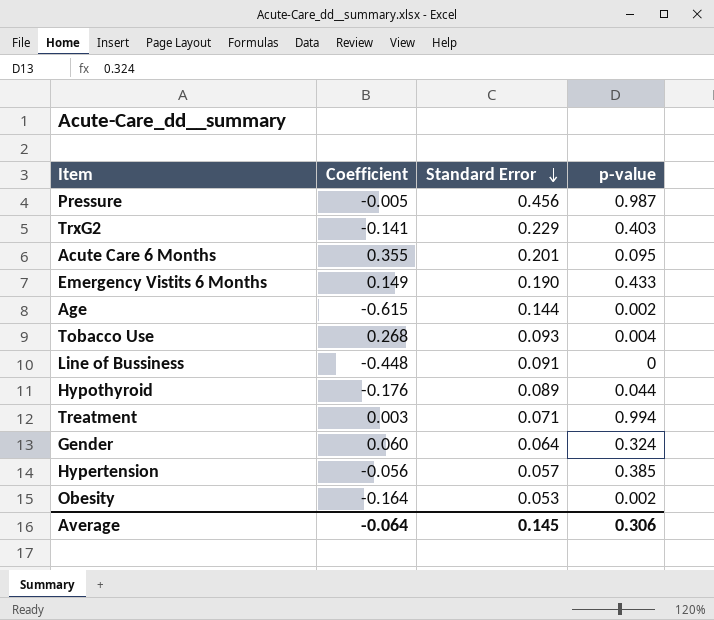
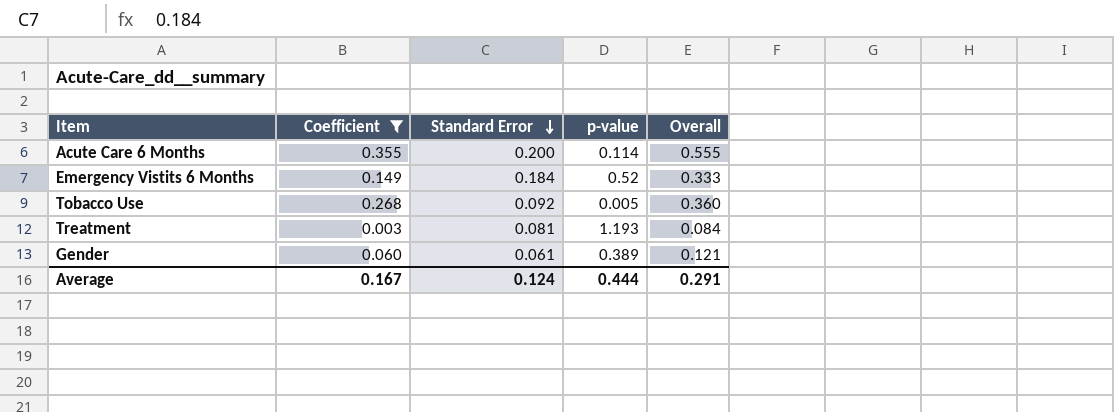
filter: none -> Coefficient >= 0.003
column Overall | formula: none -> [Coefficient] + [Standard Error]
Acute Care 6 Months | Standard Error: 0.201 -> 0.200
Acute Care 6 Months | p-value: 0.095 -> 0.114
Emergency Vistits 6 Months | Standard Error: 0.190 -> 0.184
Emergency Vistits 6 Months | p-value: 0.433 -> 0.52
Tobacco Use | Standard Error: 0.093 -> 0.092
Tobacco Use | p-value: 0.004 -> 0.005
Treatment | Standard Error: 0.071 -> 0.081
Treatment | p-value: 0.994 -> 1.193
Gender | Standard Error: 0.064 -> 0.061
Gender | p-value: 0.324 -> 0.389
Average | Coefficient: -0.064 -> 0.167
Average | Standard Error: 0.145 -> 0.124
Average | p-value: 0.306 -> 0.444

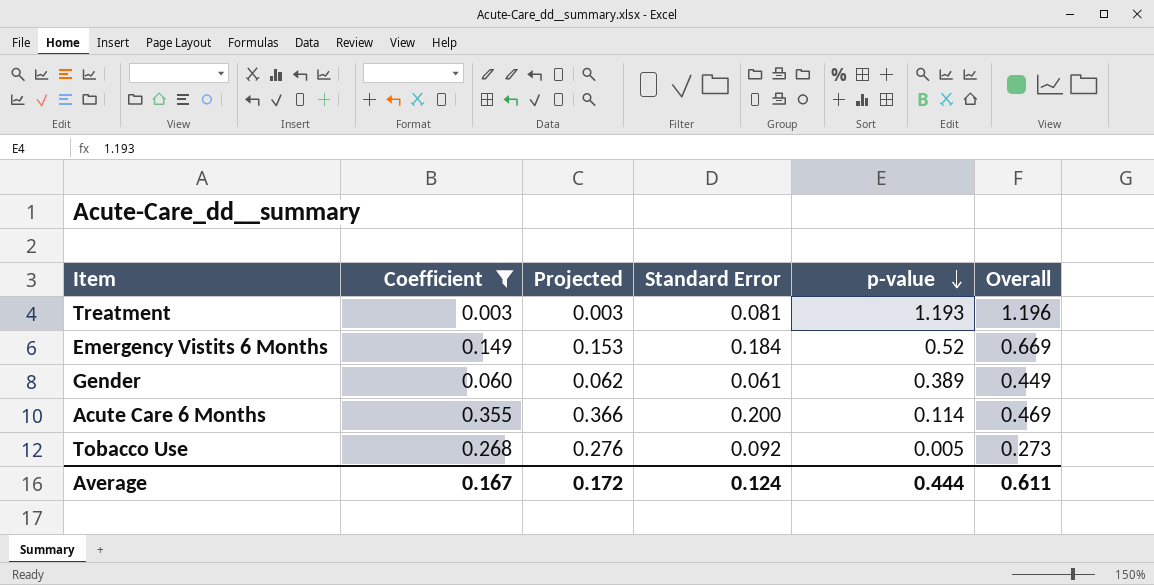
row order: Standard Error descending -> p-value descending
column Projected | formula: none -> [Coefficient] * 1.03
column Overall | formula: [Coefficient] + [Standard Error] -> [Coefficient] + [p-value]
Average | Overall: 0.291 -> 0.611

